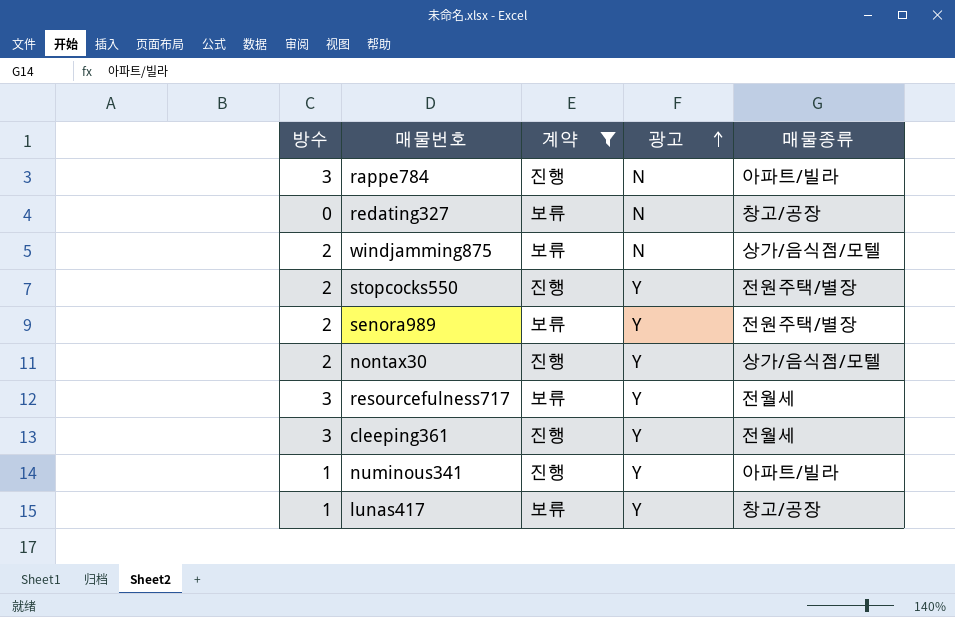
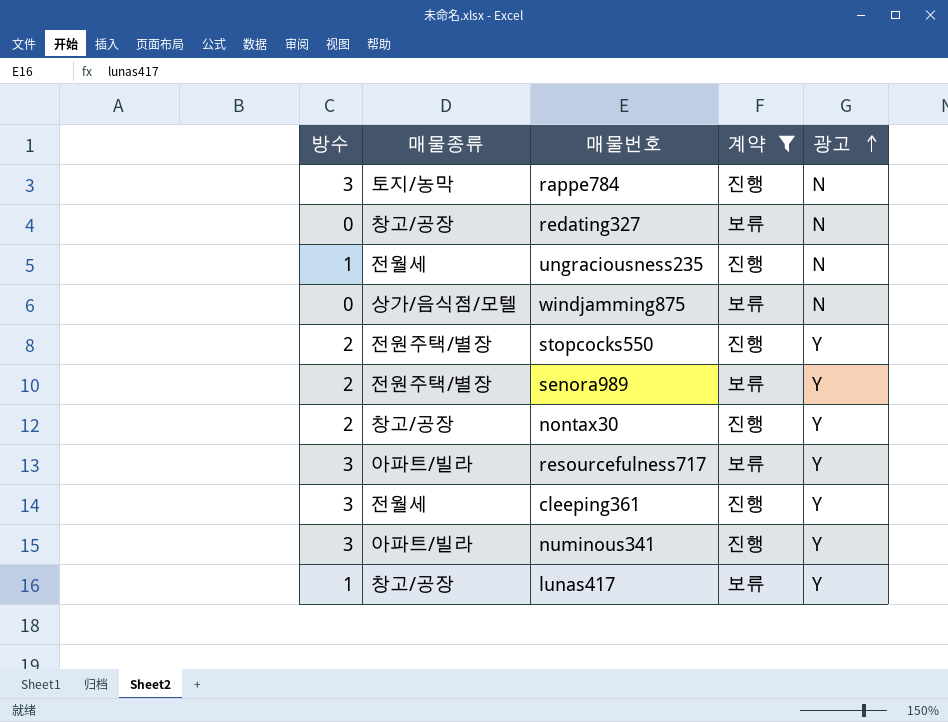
column 매물종류 | position: 5 -> 2
rappe784 | 매물종류: 아파트/빌라 -> 토지/농막
row ungraciousness235: none -> 1 | 전월세 | 진행 | N
windjamming875 | 방수: 2 -> 0
nontax30 | 매물종류: 상가/음식점/모텔 -> 창고/공장
resourcefulness717 | 매물종류: 전월세 -> 아파트/빌라
numinous341 | 방수: 1 -> 3

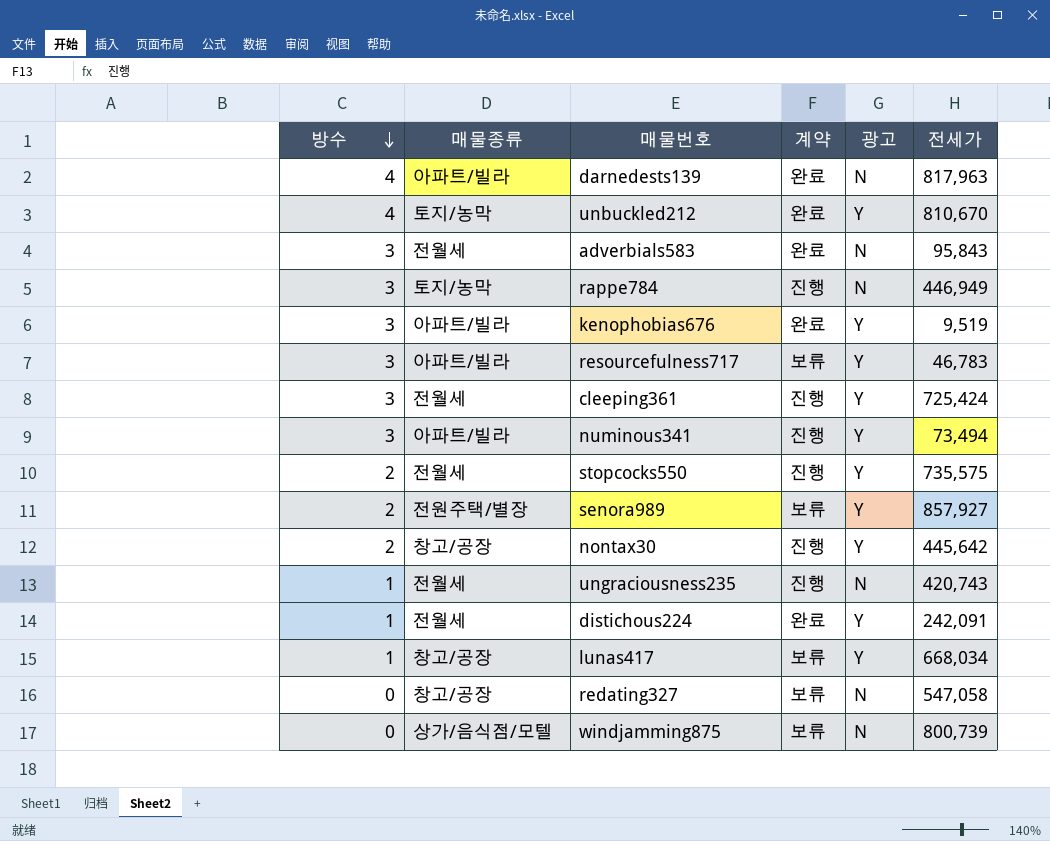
filter: 계약 != 완료 -> none
row order: 광고 ascending -> 방수 descending
column 전세가 | position: none -> 6
stopcocks550 | 매물종류: 전원주택/별장 -> 전월세

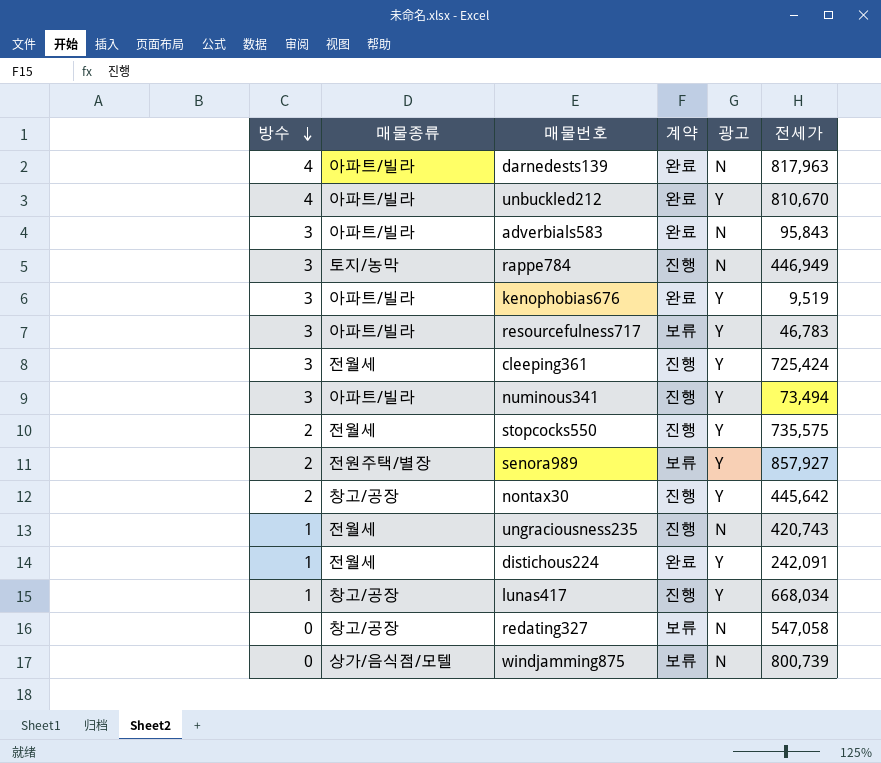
unbuckled212 | 매물종류: 토지/농막 -> 아파트/빌라
adverbials583 | 매물종류: 전월세 -> 아파트/빌라
lunas417 | 계약: 보류 -> 진행

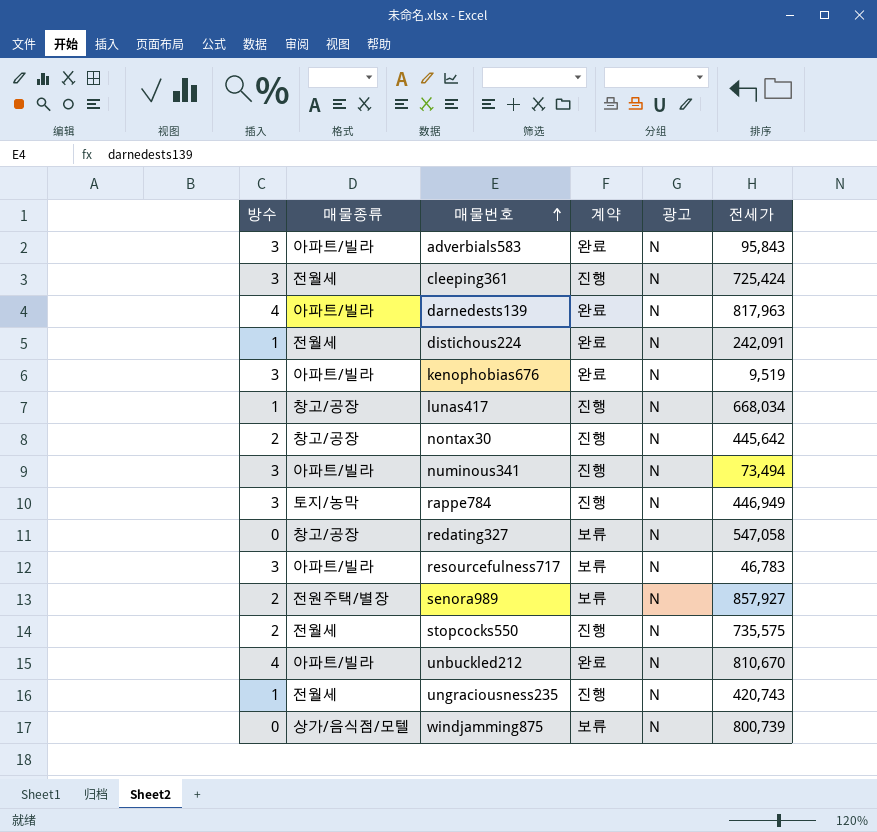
row order: 방수 descending -> 매물번호 ascending
cleeping361 | 광고: Y -> N
distichous224 | 광고: Y -> N
kenophobias676 | 광고: Y -> N
lunas417 | 광고: Y -> N
nontax30 | 광고: Y -> N
numinous341 | 광고: Y -> N
resourcefulness717 | 광고: Y -> N
senora989 | 광고: Y -> N
stopcocks550 | 광고: Y -> N
unbuckled212 | 광고: Y -> N

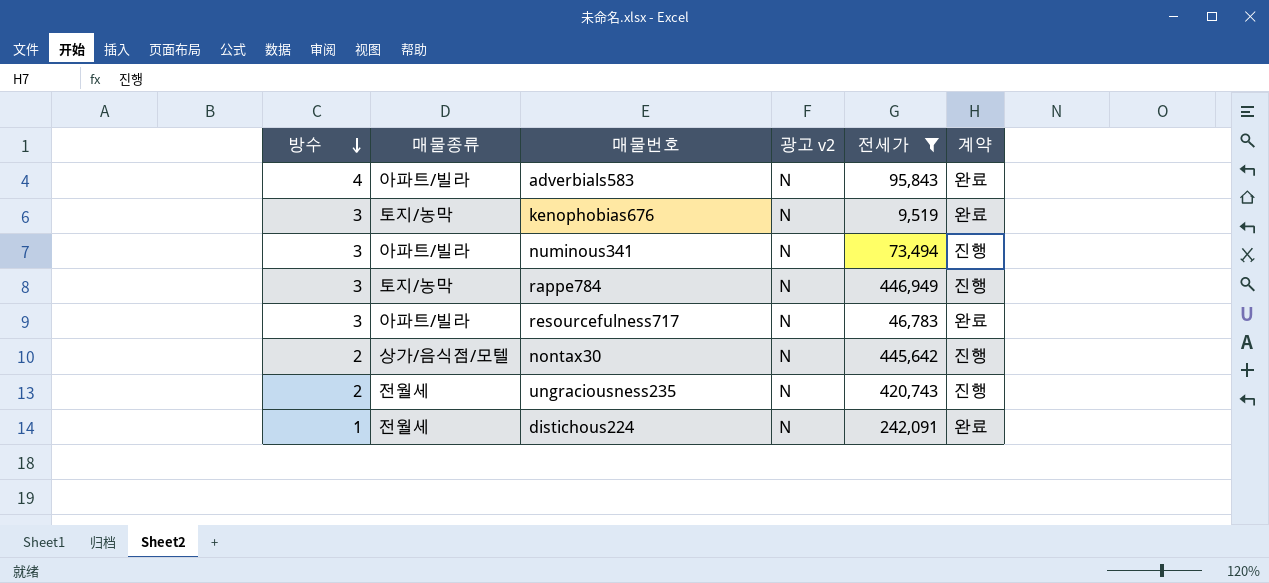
filter: none -> 전세가 <= 446,949
row order: 매물번호 ascending -> 방수 descending
column name: 광고 -> 광고 v2
column 계약 | position: 4 -> 6
adverbials583 | 방수: 3 -> 4
kenophobias676 | 매물종류: 아파트/빌라 -> 토지/농막
resourcefulness717 | 계약: 보류 -> 완료
nontax30 | 매물종류: 창고/공장 -> 상가/음식점/모텔
ungraciousness235 | 방수: 1 -> 2

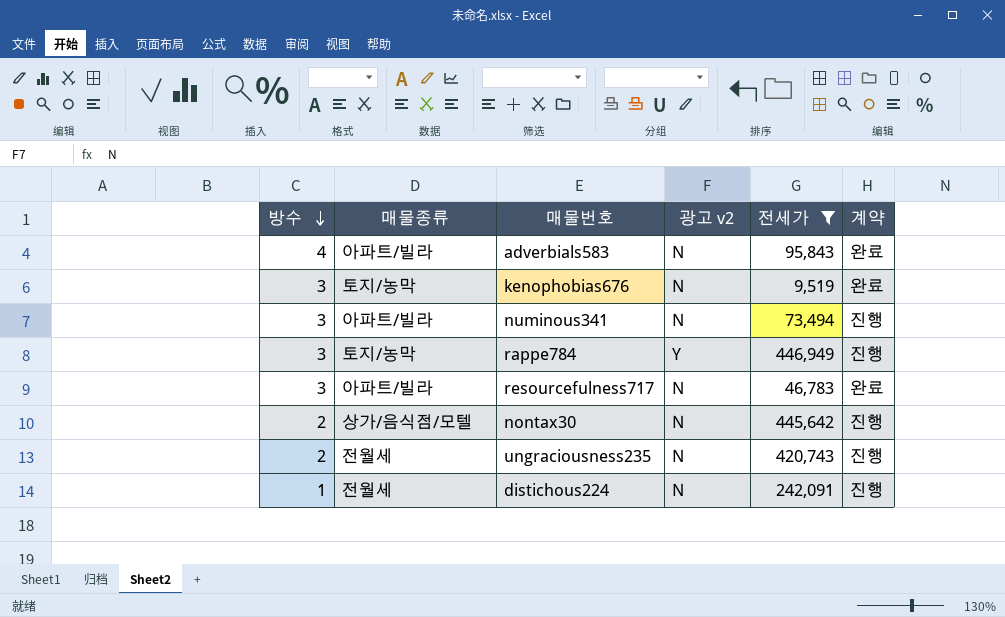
rappe784 | 광고 v2: N -> Y
distichous224 | 계약: 완료 -> 진행

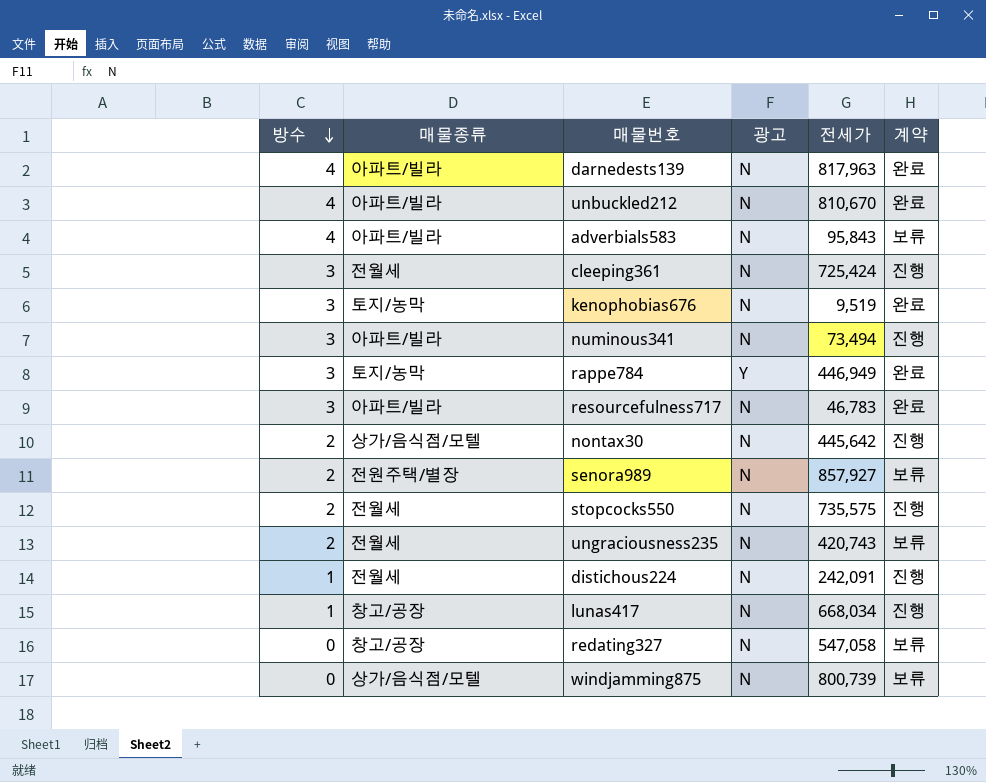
filter: 전세가 <= 446,949 -> none
column name: 광고 v2 -> 광고
adverbials583 | 계약: 완료 -> 보류
rappe784 | 계약: 진행 -> 완료
ungraciousness235 | 계약: 진행 -> 보류

